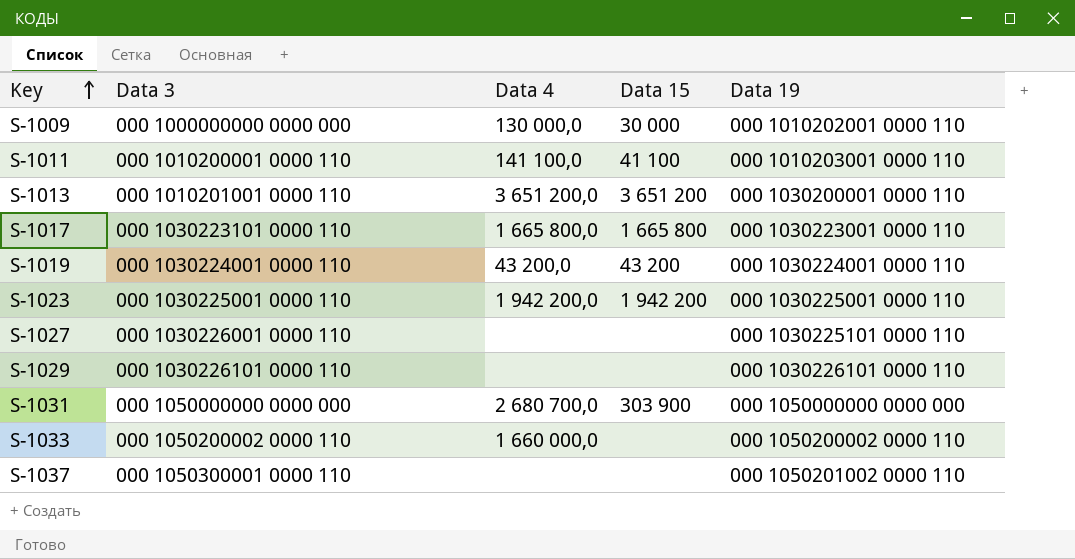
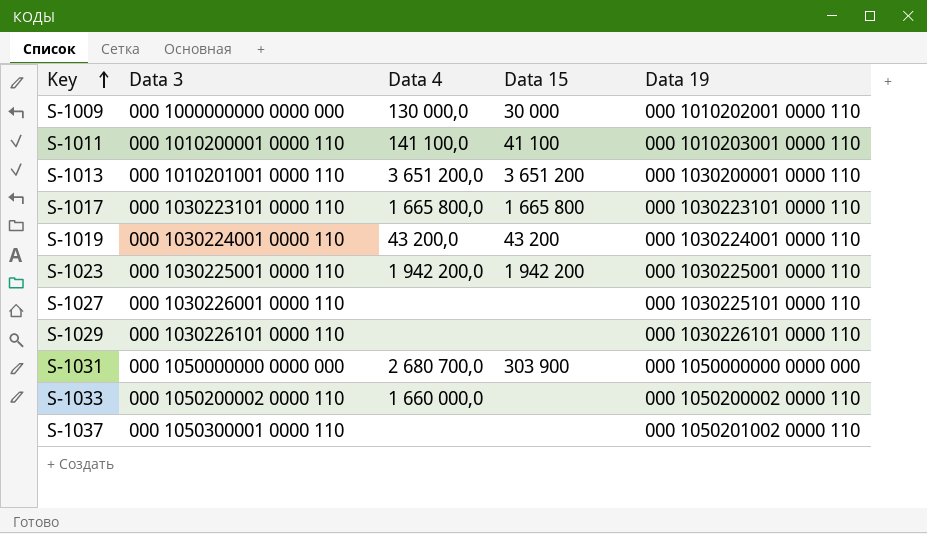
S-1017 | Data 19: 000 1030223001 0000 110 -> 000 1030223101 0000 110

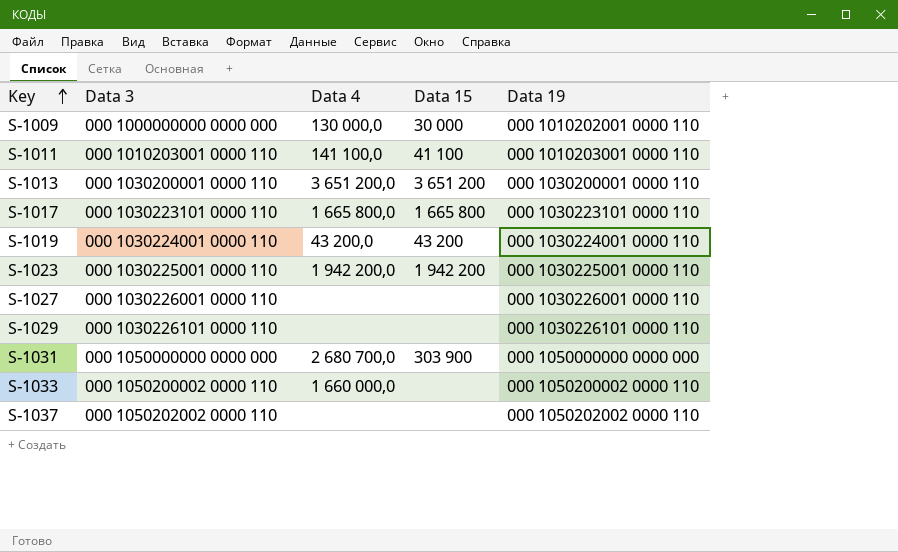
S-1011 | Data 3: 000 1010200001 0000 110 -> 000 1010203001 0000 110
S-1013 | Data 3: 000 1010201001 0000 110 -> 000 1030200001 0000 110
S-1027 | Data 19: 000 1030225101 0000 110 -> 000 1030226001 0000 110
S-1037 | Data 3: 000 1050300001 0000 110 -> 000 1050202002 0000 110
S-1037 | Data 19: 000 1050201002 0000 110 -> 000 1050202002 0000 110

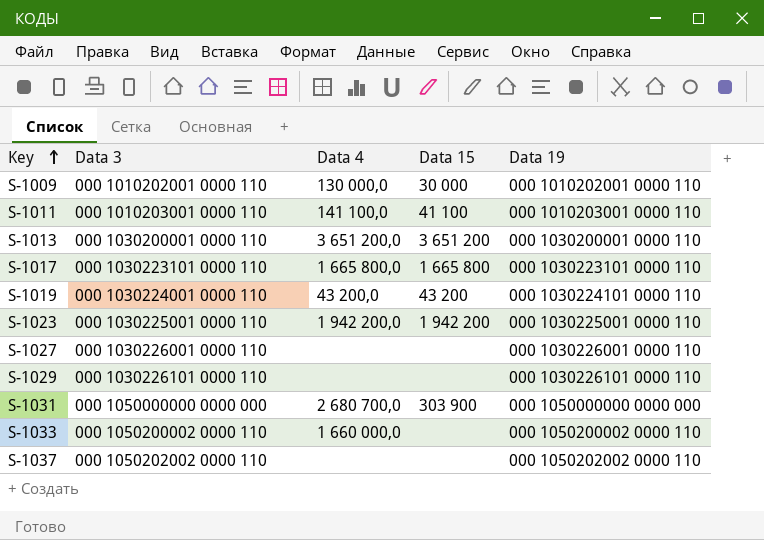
S-1009 | Data 3: 000 1000000000 0000 000 -> 000 1010202001 0000 110
S-1019 | Data 19: 000 1030224001 0000 110 -> 000 1030224101 0000 110

